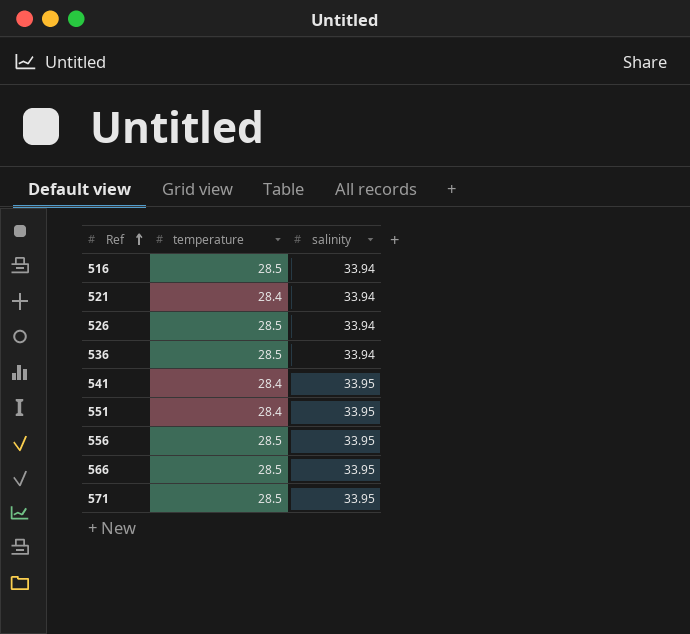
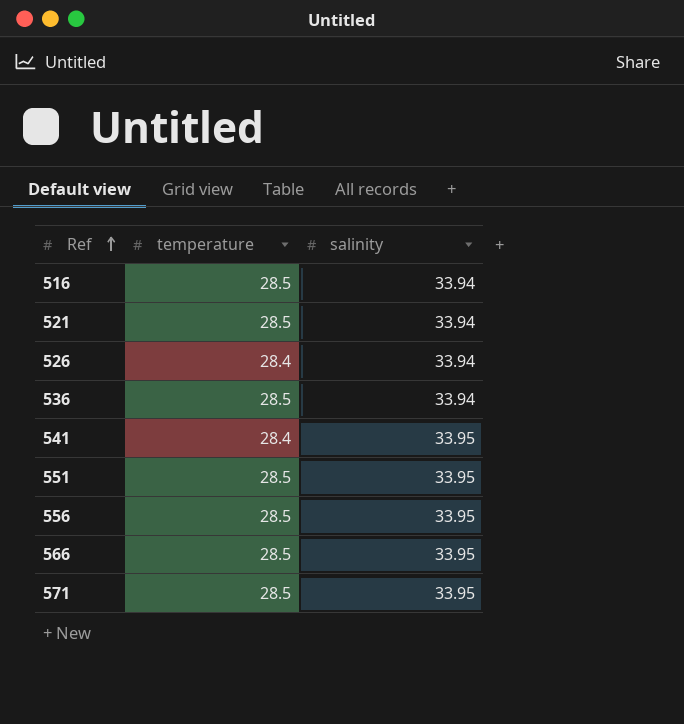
521 | temperature: 28.4 -> 28.5
526 | temperature: 28.5 -> 28.4
551 | temperature: 28.4 -> 28.5

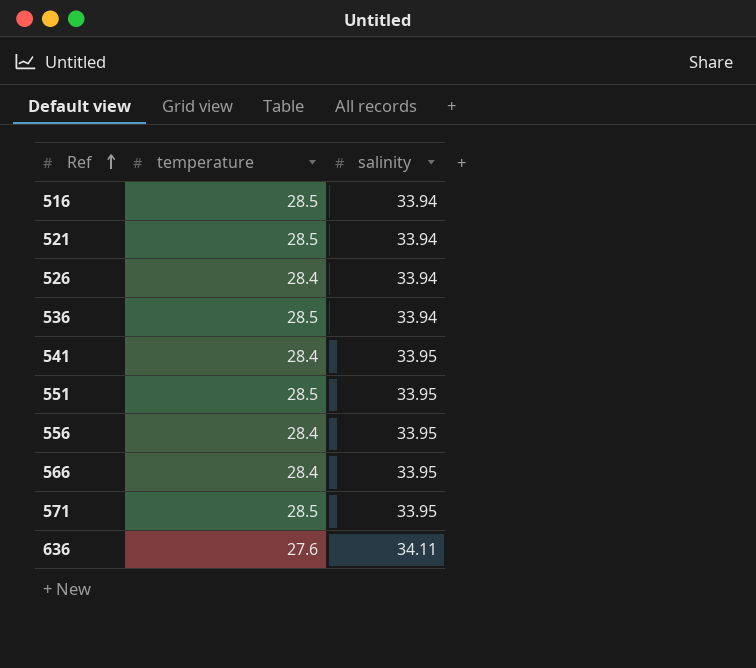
556 | temperature: 28.5 -> 28.4
566 | temperature: 28.5 -> 28.4
row 636: none -> 27.6 | 34.11

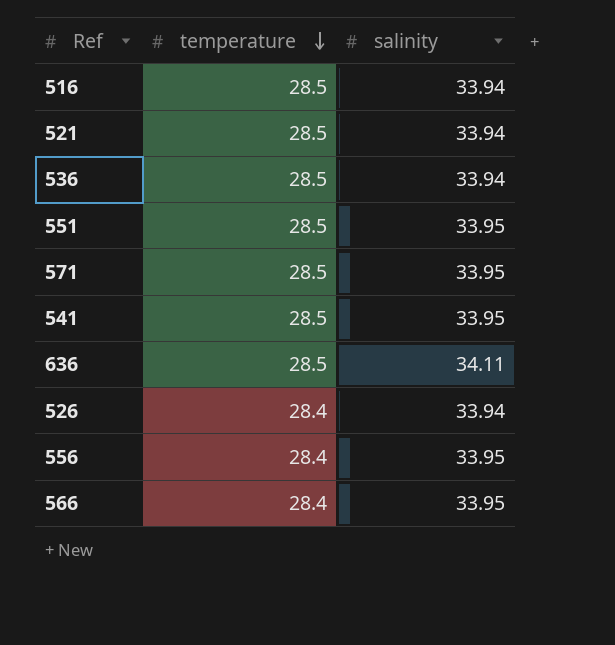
row order: Ref ascending -> temperature descending
541 | temperature: 28.4 -> 28.5
636 | temperature: 27.6 -> 28.5

